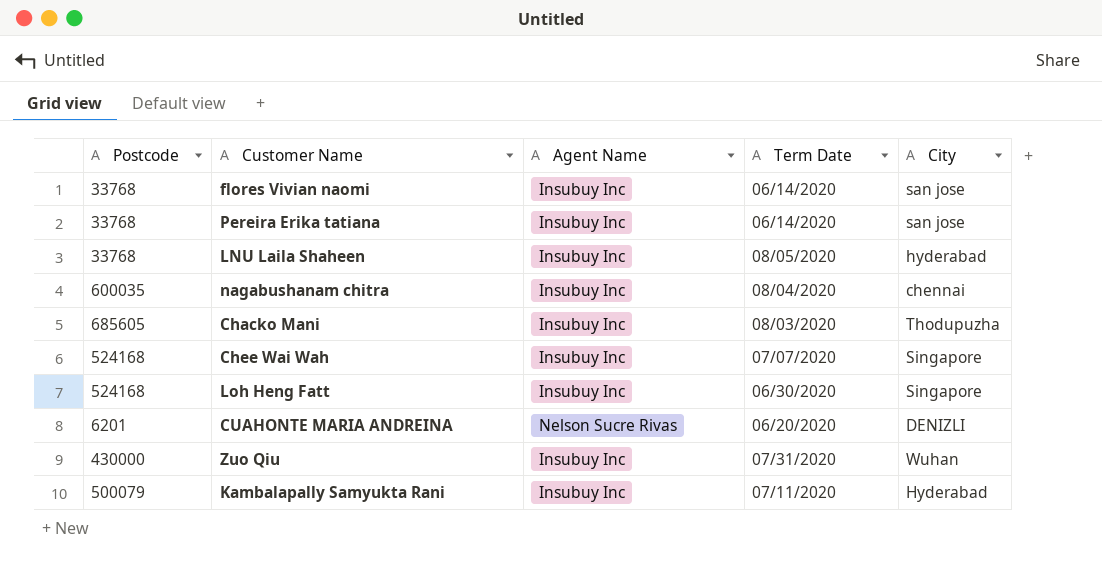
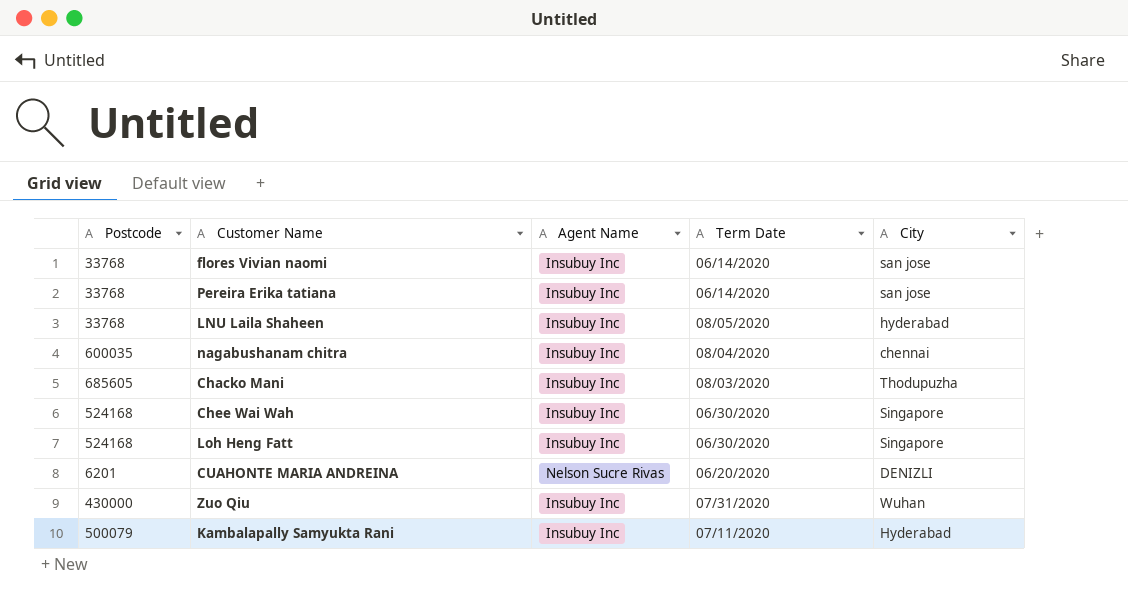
Chee Wai Wah | Term Date: 07/07/2020 -> 06/30/2020

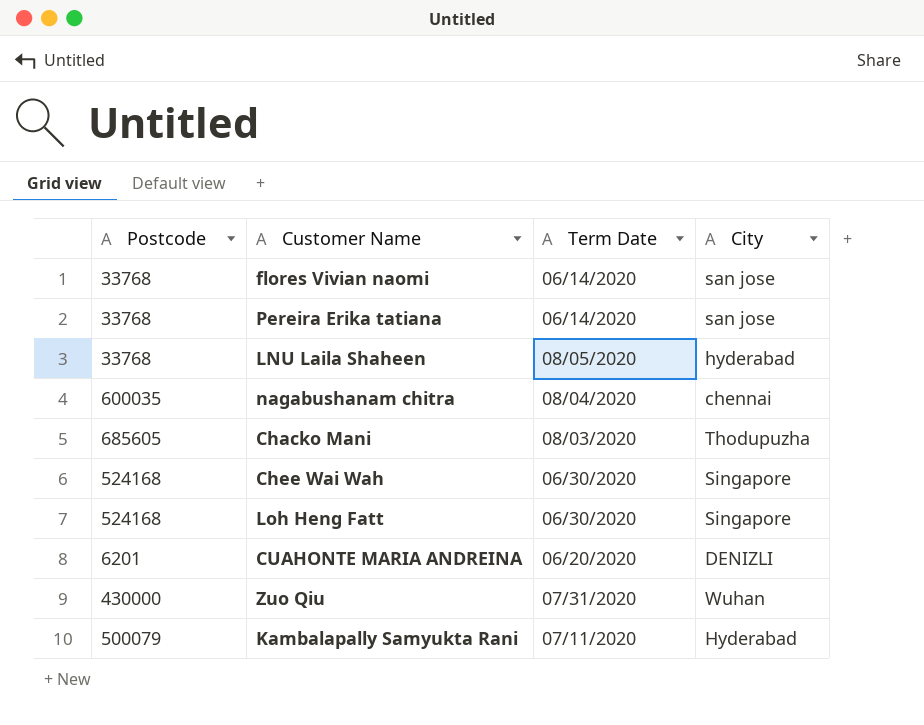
column Agent Name | position: 3 -> none

